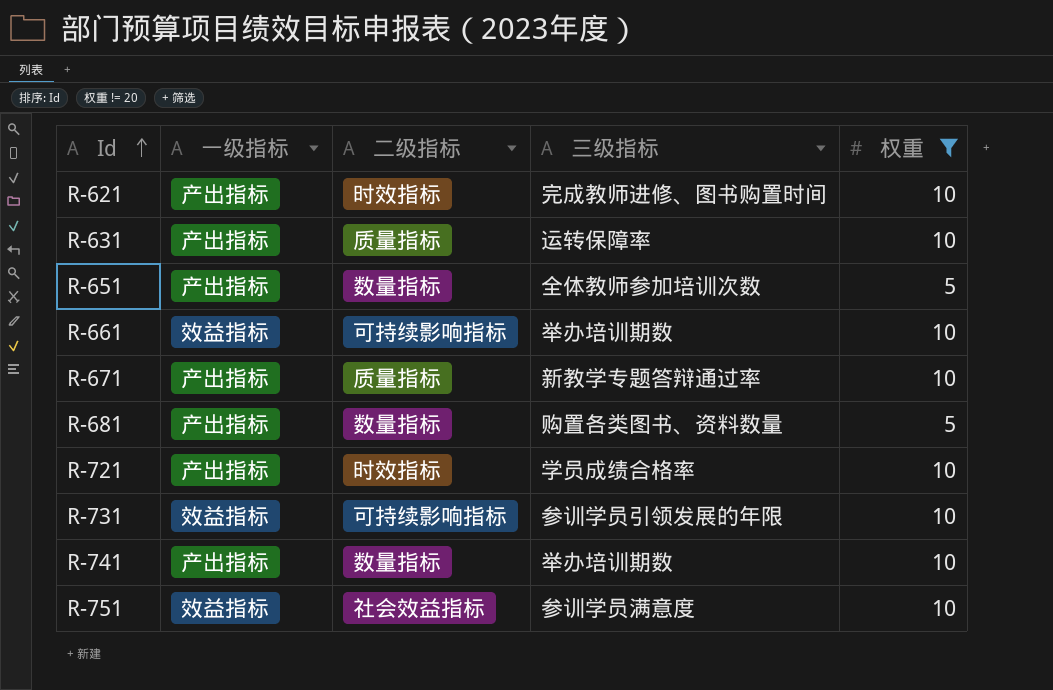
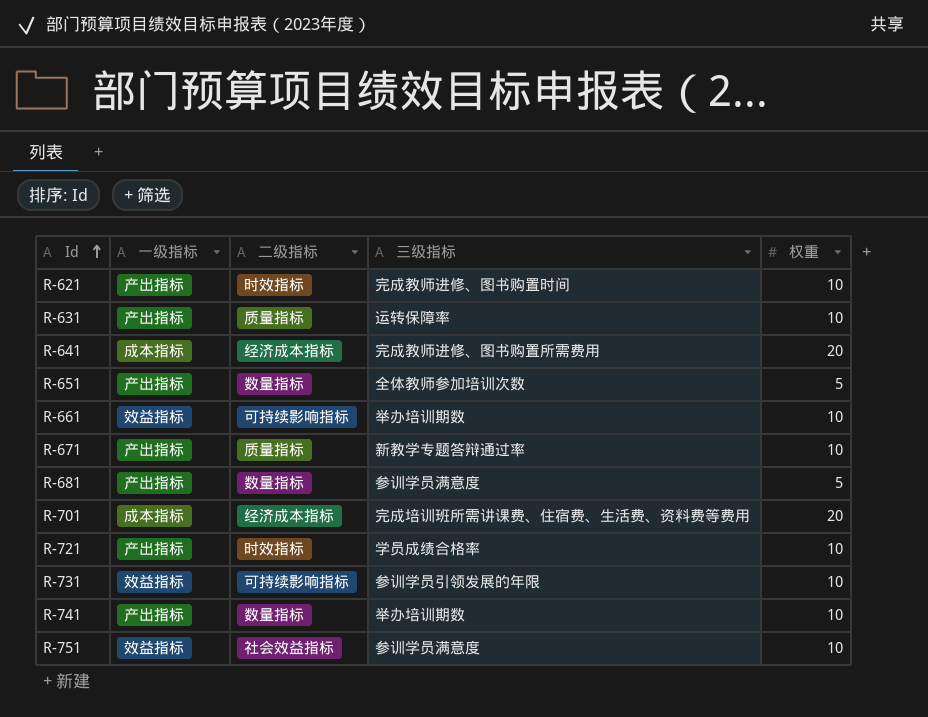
filter: 权重 != 20 -> none
R-681 | 三级指标: 购置各类图书、资料数量 -> 参训学员满意度

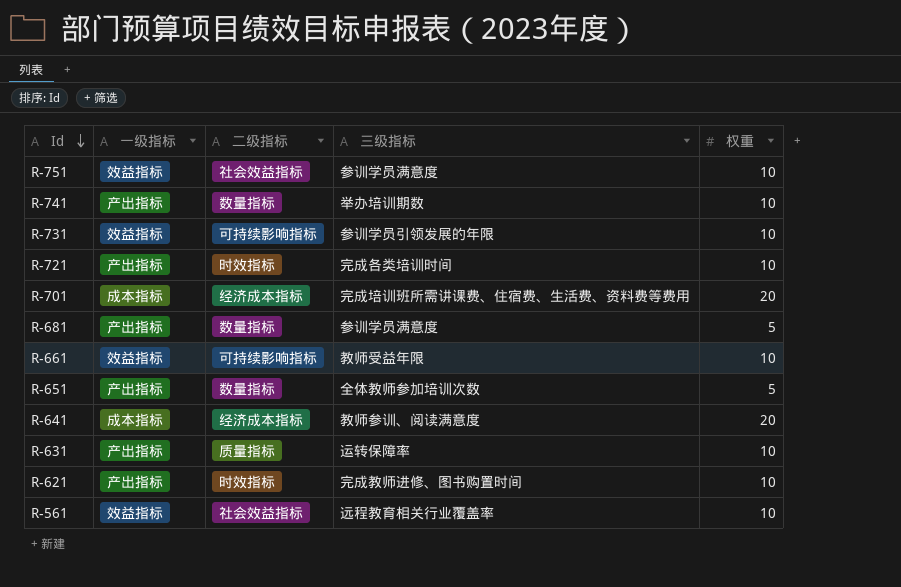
row order: Id ascending -> Id descending
row R-671: 产出指标 | 质量指标 | 新教学专题答辩通过率 | 10 -> none
R-721 | 三级指标: 学员成绩合格率 -> 完成各类培训时间
R-661 | 三级指标: 举办培训期数 -> 教师受益年限
R-641 | 三级指标: 完成教师进修、图书购置所需费用 -> 教师参训、阅读满意度
row R-561: none -> 效益指标 | 社会效益指标 | 远程教育相关行业覆盖率 | 10

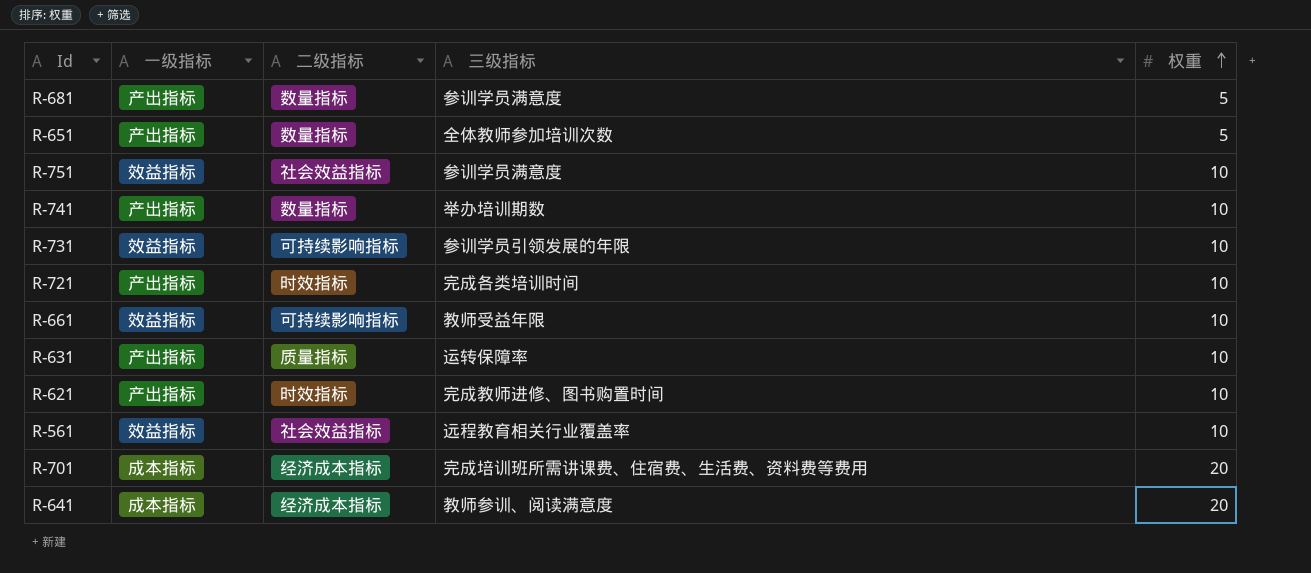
row order: Id descending -> 权重 ascending

